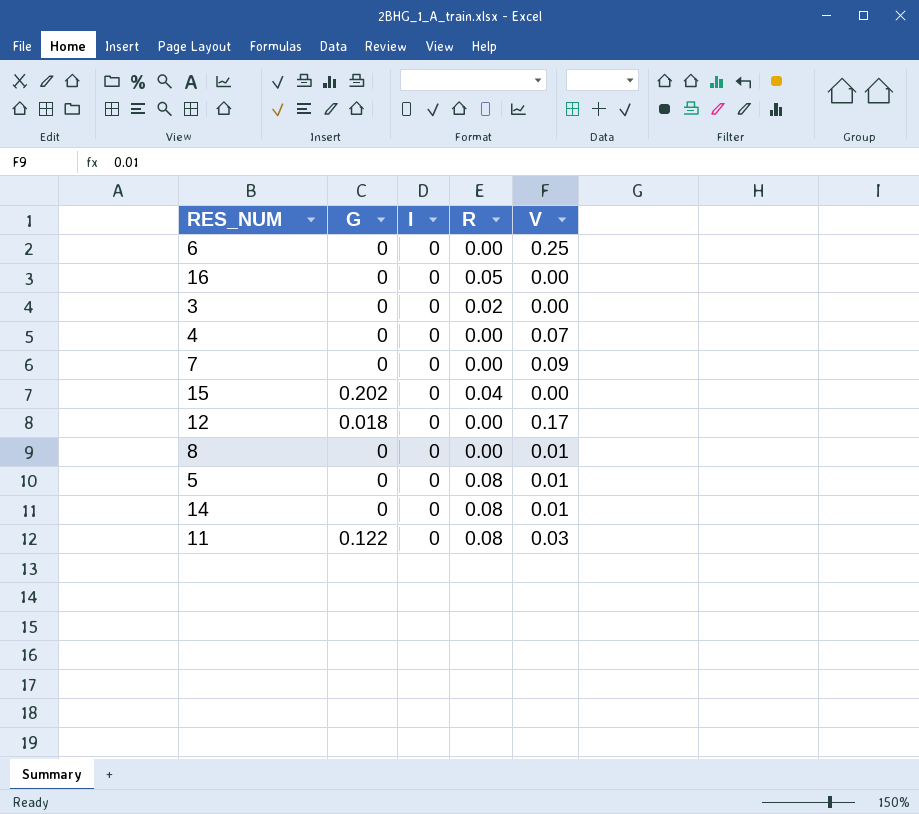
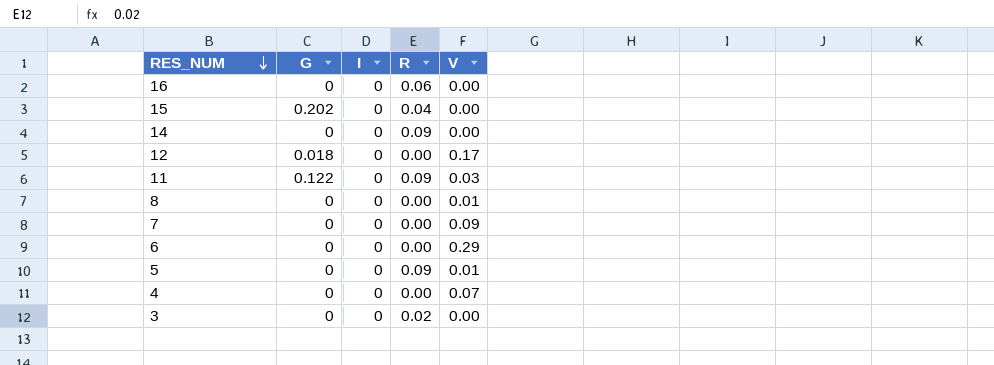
row order: none -> RES_NUM descending
16 | R: 0.05 -> 0.06
14 | R: 0.08 -> 0.09
14 | V: 0.01 -> 0.00
11 | R: 0.08 -> 0.09
6 | V: 0.25 -> 0.29
5 | R: 0.08 -> 0.09

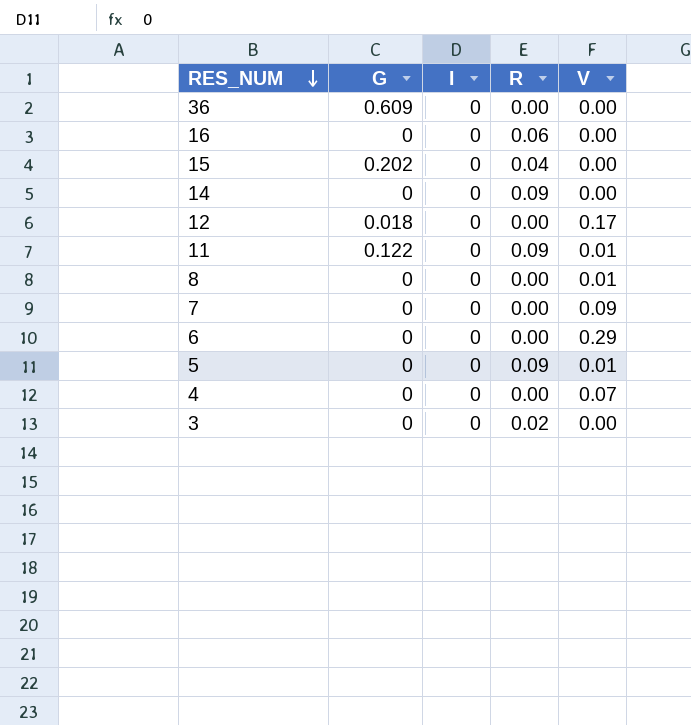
row 36: none -> 0.609 | 0 | 0.00 | 0.00
11 | V: 0.03 -> 0.01

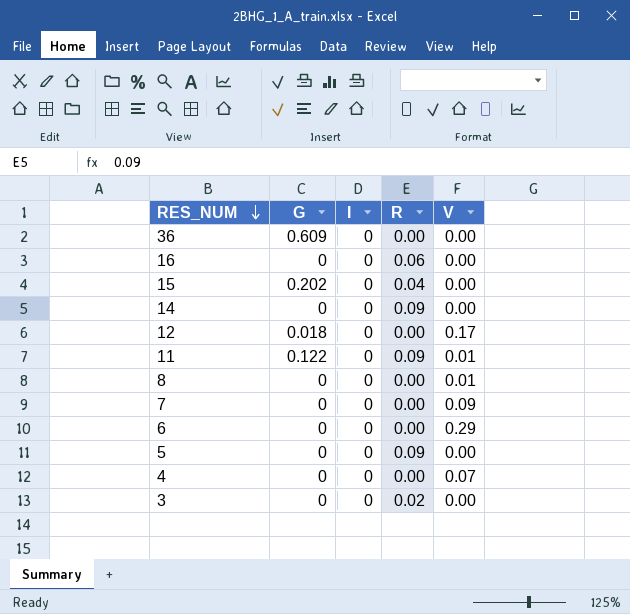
5 | V: 0.01 -> 0.00

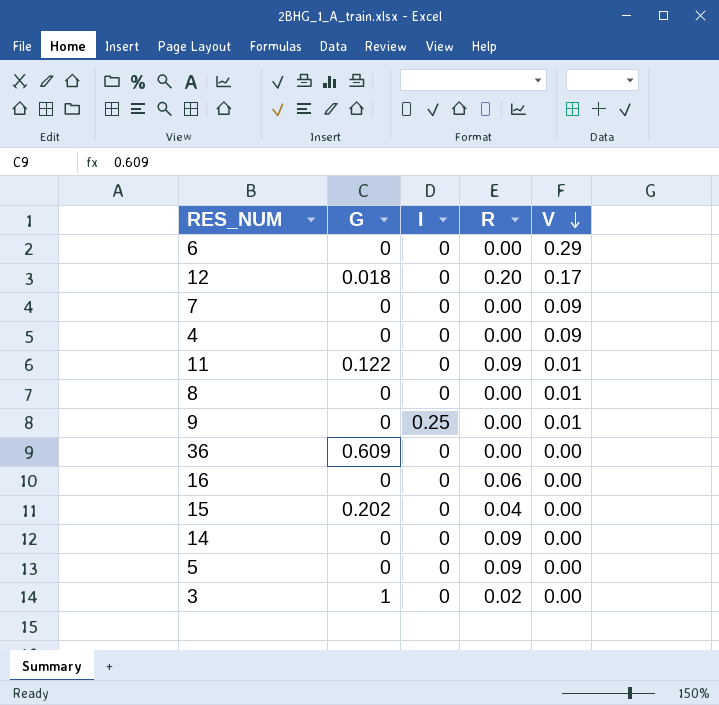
row order: RES_NUM descending -> V descending
12 | R: 0.00 -> 0.20
4 | V: 0.07 -> 0.09
row 9: none -> 0 | 0.25 | 0.00 | 0.01
3 | G: 0 -> 1

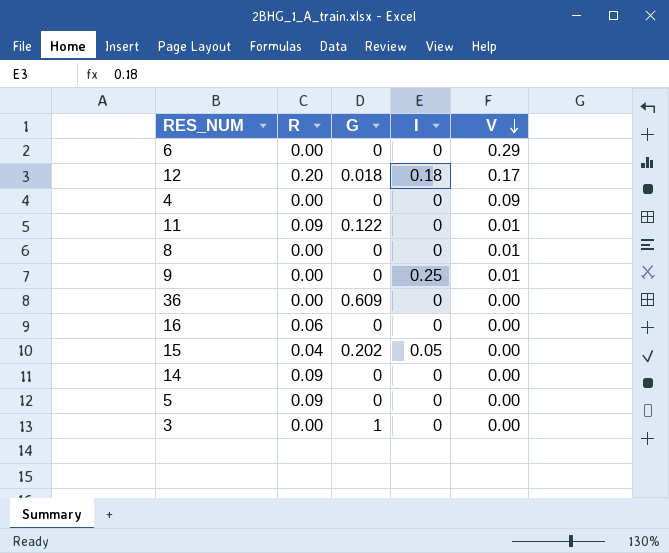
column R | position: 4 -> 2
row 7: 0 | 0 | 0.00 | 0.09 -> none
12 | I: 0 -> 0.18
15 | I: 0 -> 0.05
3 | R: 0.02 -> 0.00

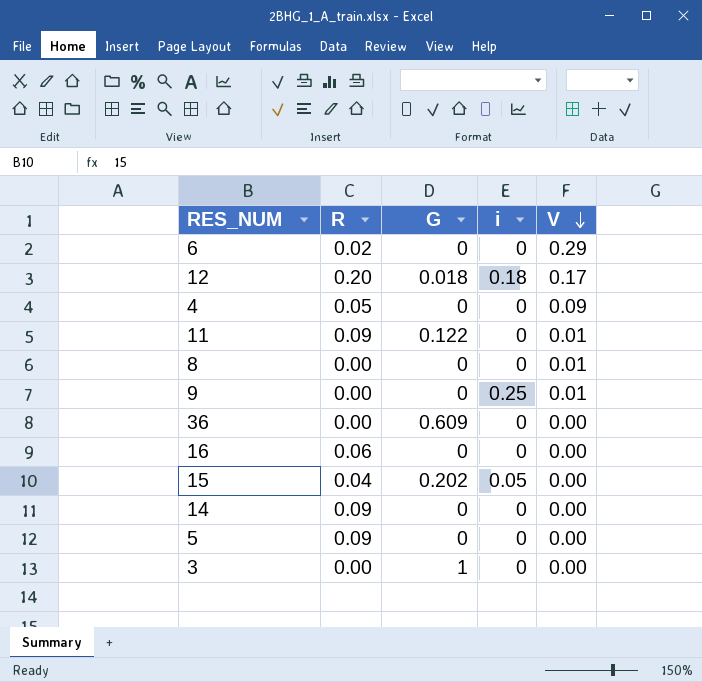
column name: I -> i
6 | R: 0.00 -> 0.02
4 | R: 0.00 -> 0.05

